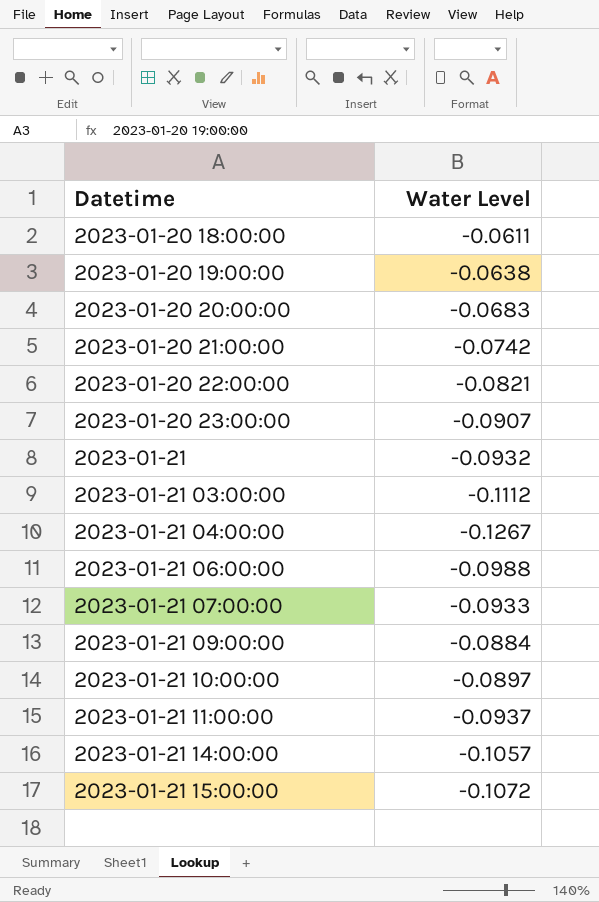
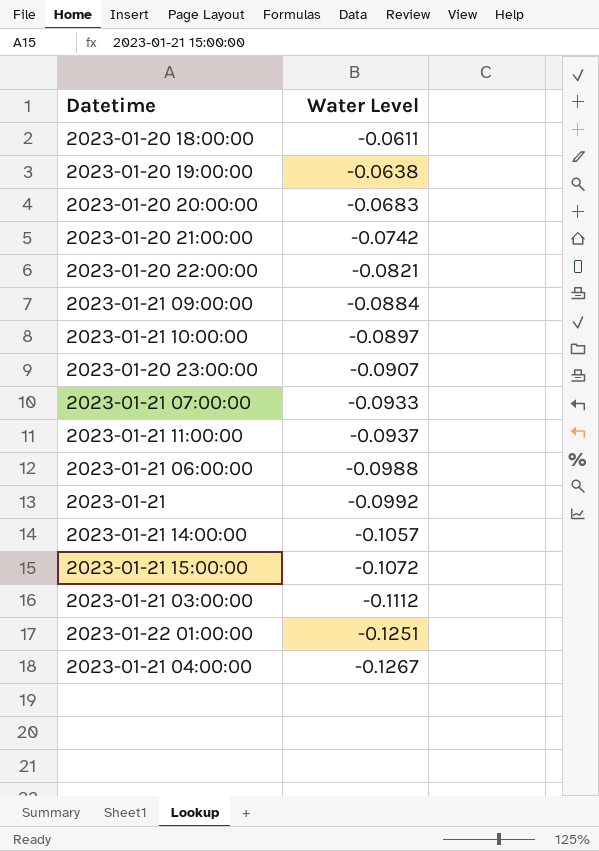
row order: Datetime ascending -> Water Level descending
2023-01-21 | Water Level: -0.0932 -> -0.0992
row 2023-01-22 01:00:00: none -> -0.1251

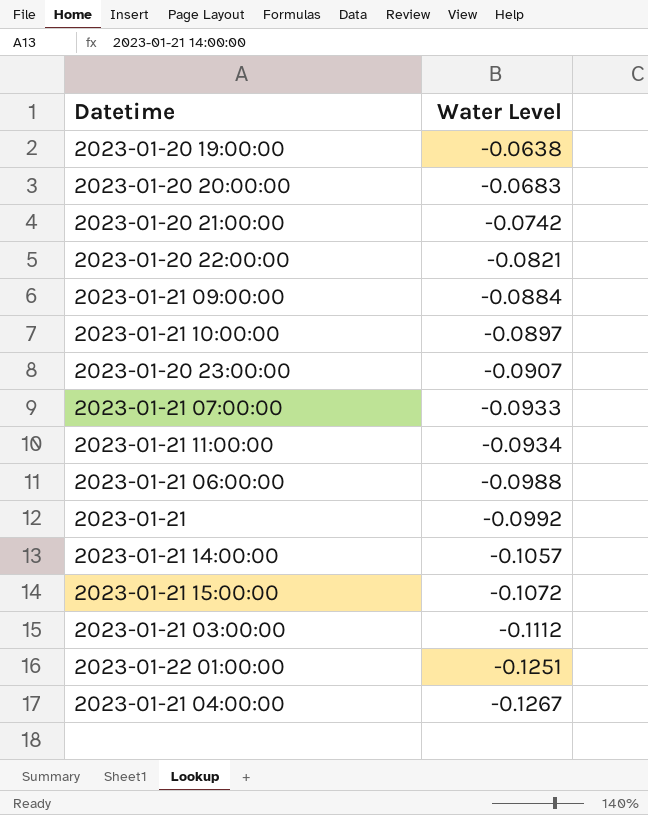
row 2023-01-20 18:00:00: -0.0611 -> none
2023-01-21 11:00:00 | Water Level: -0.0937 -> -0.0934

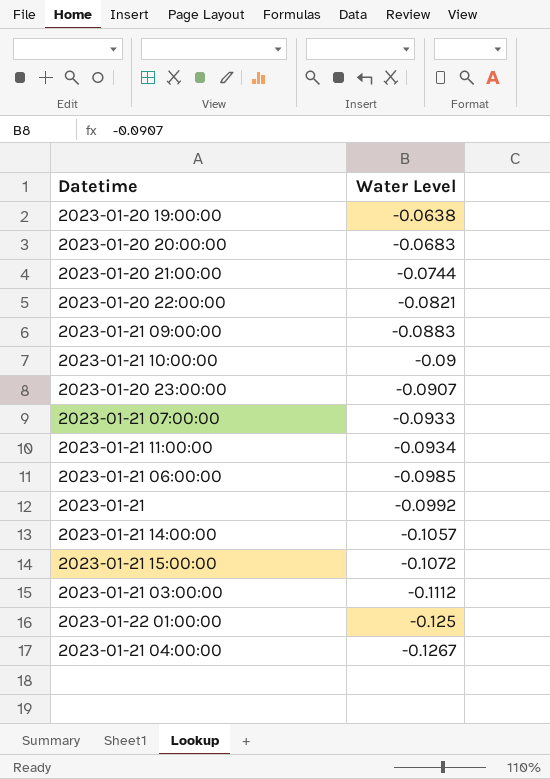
2023-01-20 21:00:00 | Water Level: -0.0742 -> -0.0744
2023-01-21 09:00:00 | Water Level: -0.0884 -> -0.0883
2023-01-21 10:00:00 | Water Level: -0.0897 -> -0.09
2023-01-21 06:00:00 | Water Level: -0.0988 -> -0.0985
2023-01-22 01:00:00 | Water Level: -0.1251 -> -0.125

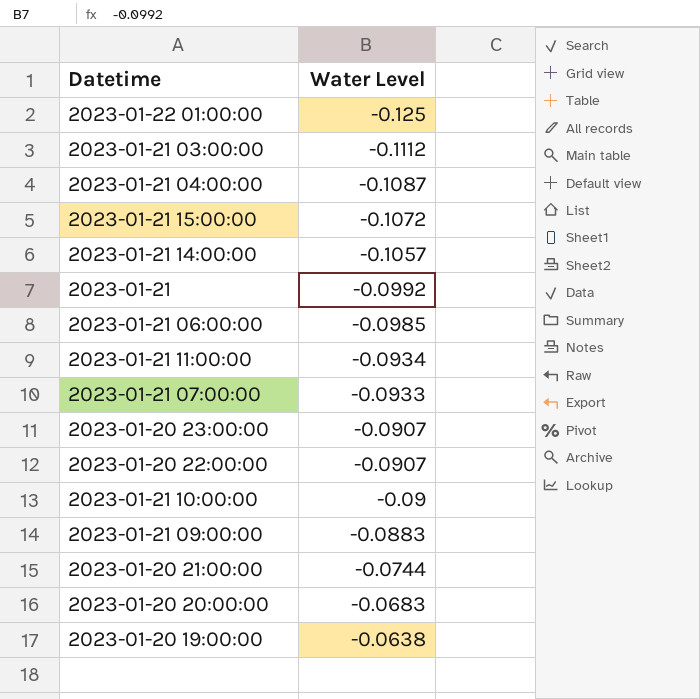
row order: Water Level descending -> Water Level ascending
2023-01-21 04:00:00 | Water Level: -0.1267 -> -0.1087
2023-01-20 22:00:00 | Water Level: -0.0821 -> -0.0907

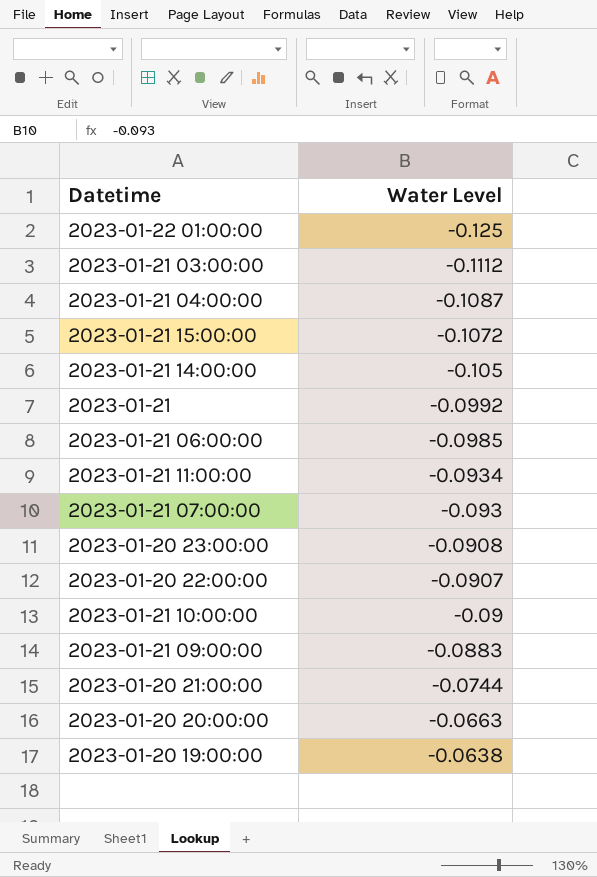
2023-01-21 14:00:00 | Water Level: -0.1057 -> -0.105
2023-01-21 07:00:00 | Water Level: -0.0933 -> -0.093
2023-01-20 23:00:00 | Water Level: -0.0907 -> -0.0908
2023-01-20 20:00:00 | Water Level: -0.0683 -> -0.0663

